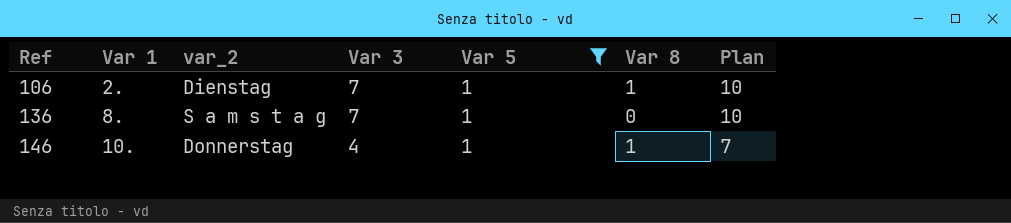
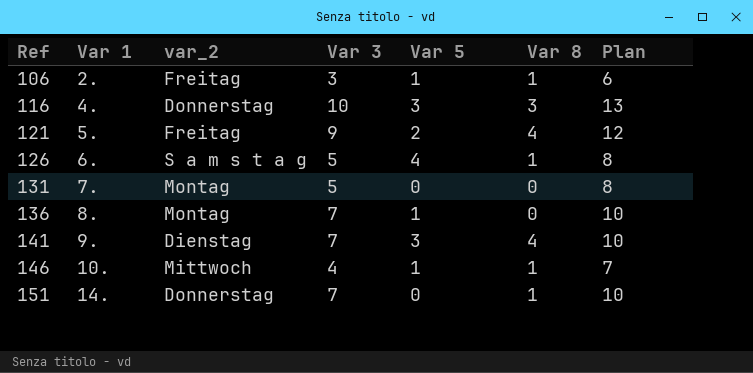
filter: Var 5 = 1 -> none
106 | var_2: Dienstag -> Freitag
106 | Var 3: 7 -> 3
106 | Plan: 10 -> 6
136 | var_2: S a m s t a g -> Montag
146 | var_2: Donnerstag -> Mittwoch

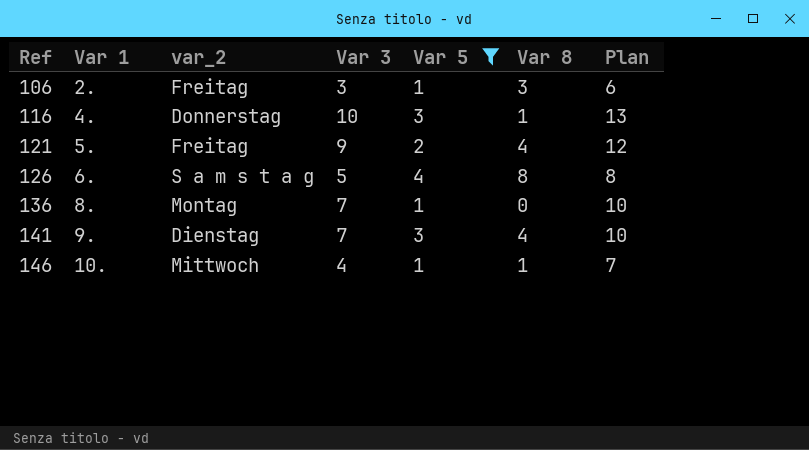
filter: none -> Var 5 != 0
106 | Var 8: 1 -> 3
116 | Var 8: 3 -> 1
126 | Var 8: 1 -> 8

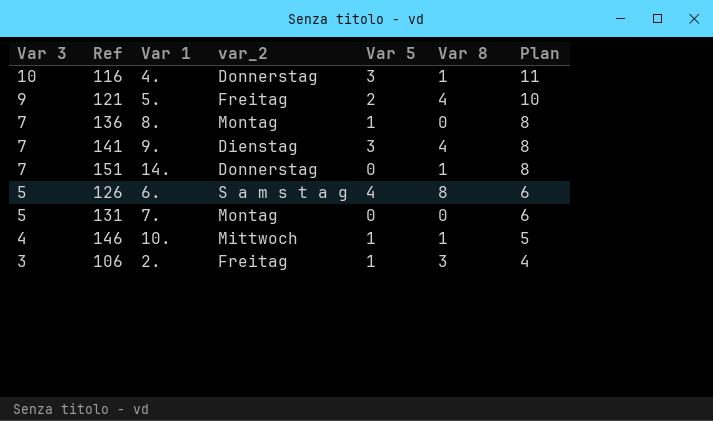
filter: Var 5 != 0 -> none
row order: Ref ascending -> Var 3 descending
column Var 3 | position: 4 -> 1
column Plan | formula: [Var 3] + 3 -> [Var 3] + 1

